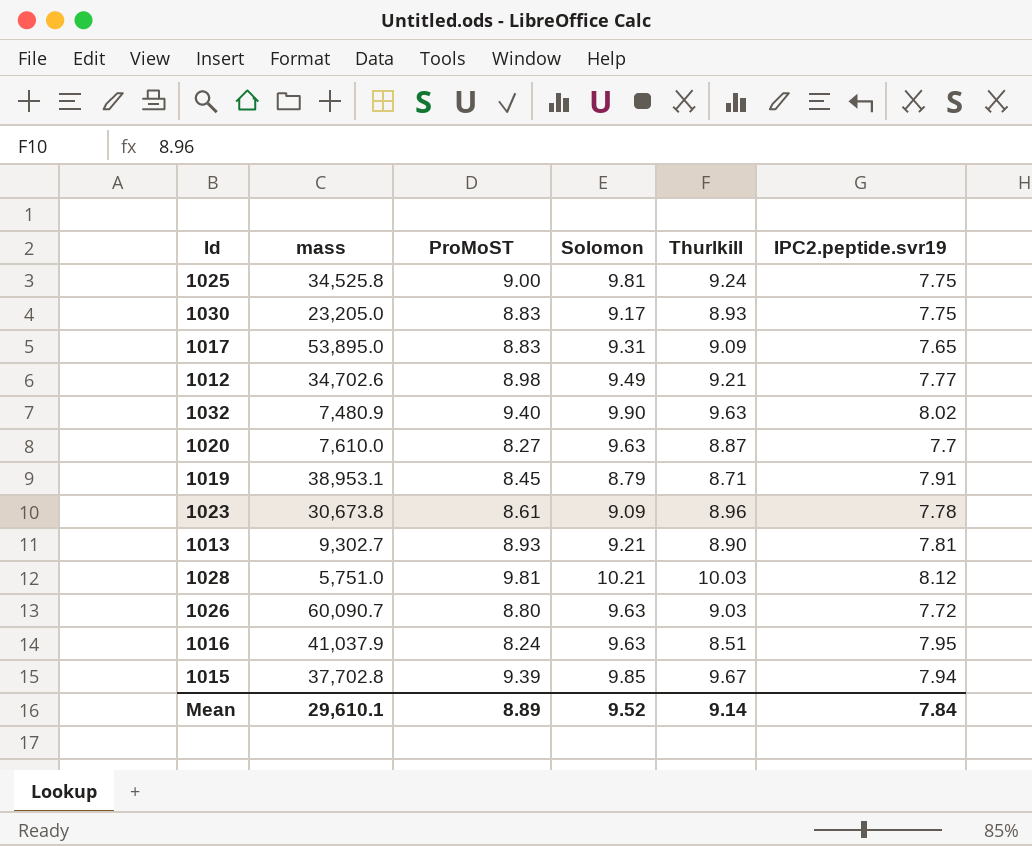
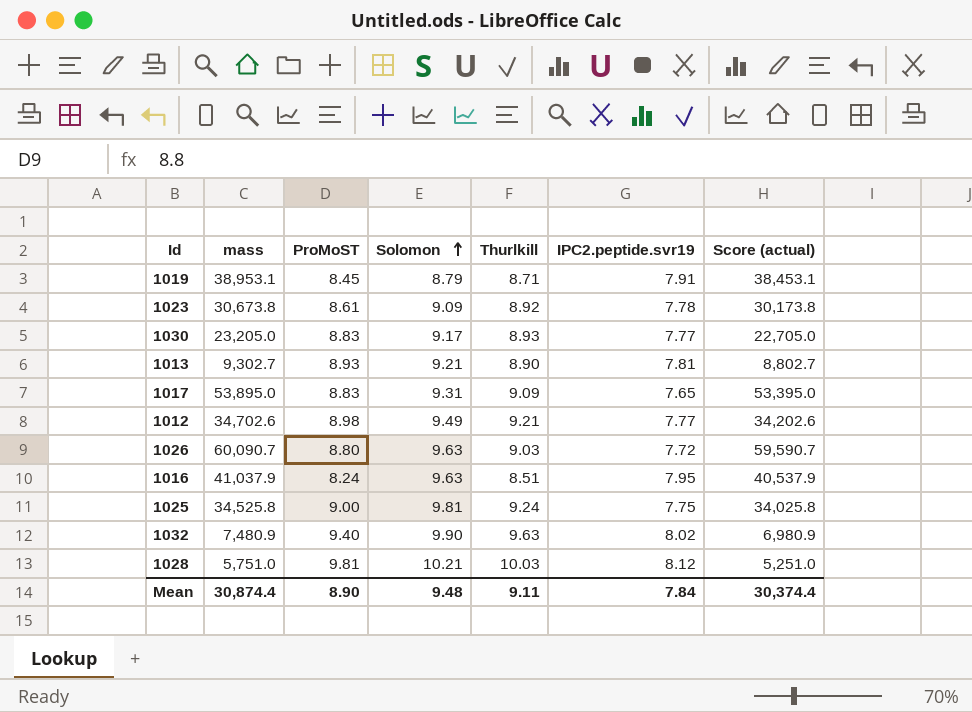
row order: none -> Solomon ascending
column Score (actual) | formula: none -> [mass] - 500
row 1020: 7,610.0 | 8.27 | 9.63 | 8.87 | 7.7 -> none
row 1015: 37,702.8 | 9.39 | 9.85 | 9.67 | 7.94 -> none
1023 | Thurlkill: 8.96 -> 8.92
1030 | IPC2.peptide.svr19: 7.75 -> 7.77
Mean | mass: 29,610.1 -> 30,874.4
Mean | ProMoST: 8.89 -> 8.90
Mean | Solomon: 9.52 -> 9.48
Mean | Thurlkill: 9.14 -> 9.11

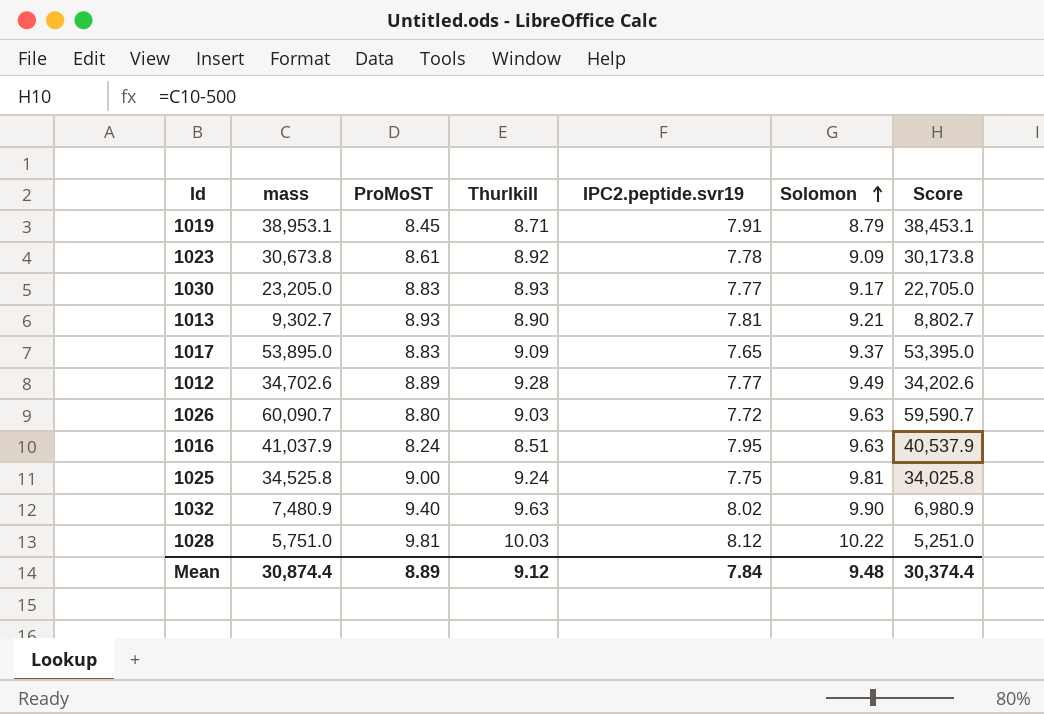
column Solomon | position: 4 -> 6
column name: Score (actual) -> Score
1017 | Solomon: 9.31 -> 9.37
1012 | ProMoST: 8.98 -> 8.89
1012 | Thurlkill: 9.21 -> 9.28
1028 | Solomon: 10.21 -> 10.22
Mean | ProMoST: 8.90 -> 8.89
Mean | Thurlkill: 9.11 -> 9.12

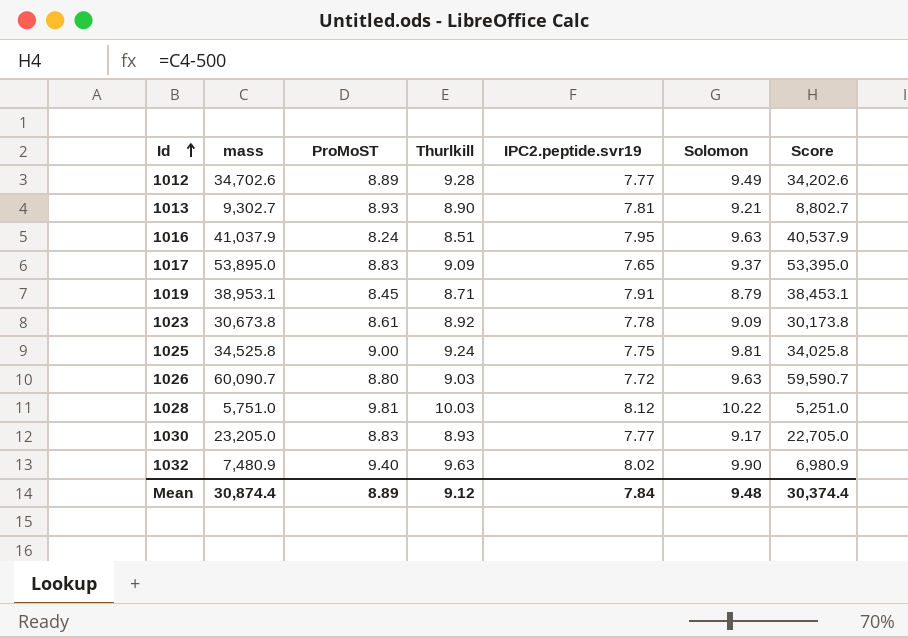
row order: Solomon ascending -> Id ascending

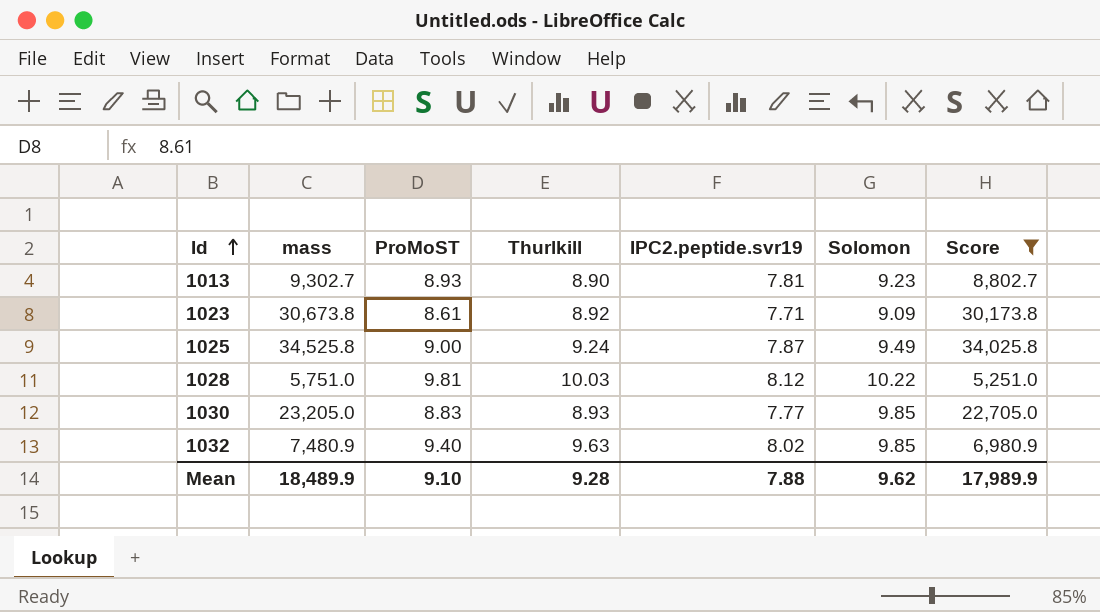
filter: none -> Score <= 34,025.8
1013 | Solomon: 9.21 -> 9.23
1023 | IPC2.peptide.svr19: 7.78 -> 7.71
1025 | IPC2.peptide.svr19: 7.75 -> 7.87
1025 | Solomon: 9.81 -> 9.49
1030 | Solomon: 9.17 -> 9.85
1032 | Solomon: 9.90 -> 9.85
Mean | mass: 30,874.4 -> 18,489.9
Mean | ProMoST: 8.89 -> 9.10
Mean | Thurlkill: 9.12 -> 9.28
Mean | IPC2.peptide.svr19: 7.84 -> 7.88
Mean | Solomon: 9.48 -> 9.62
Mean | Score: 30,374.4 -> 17,989.9

